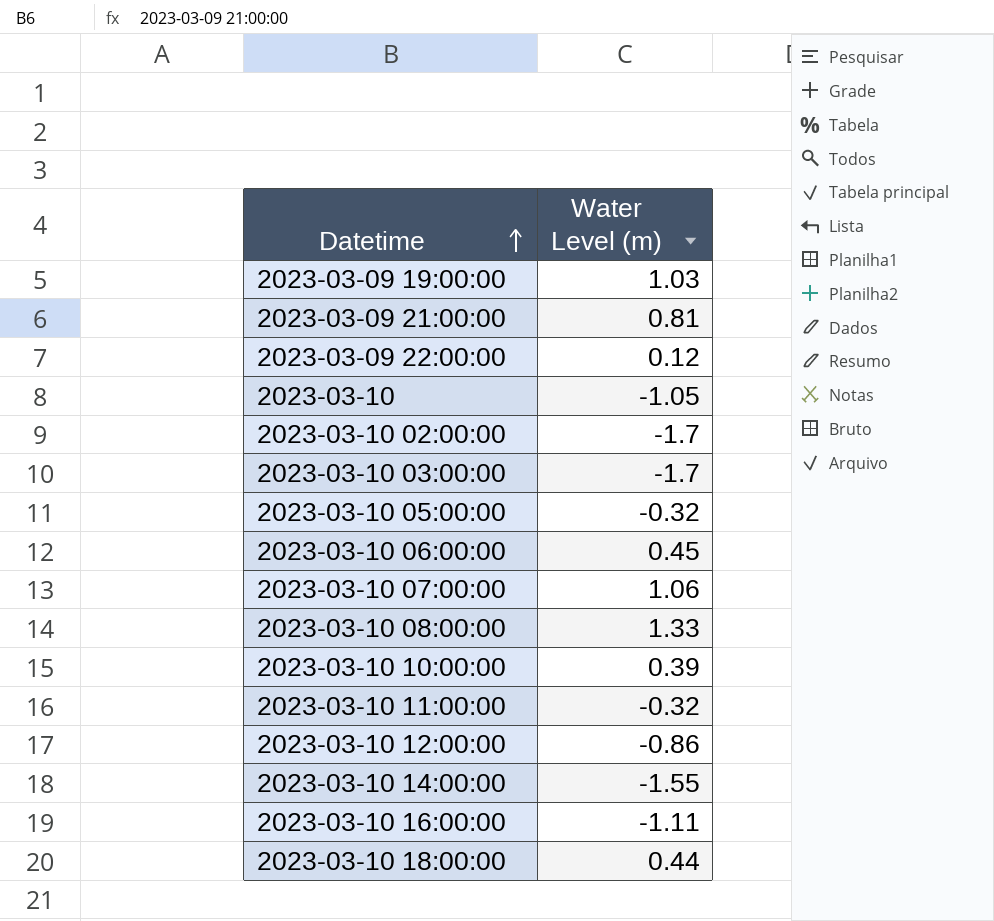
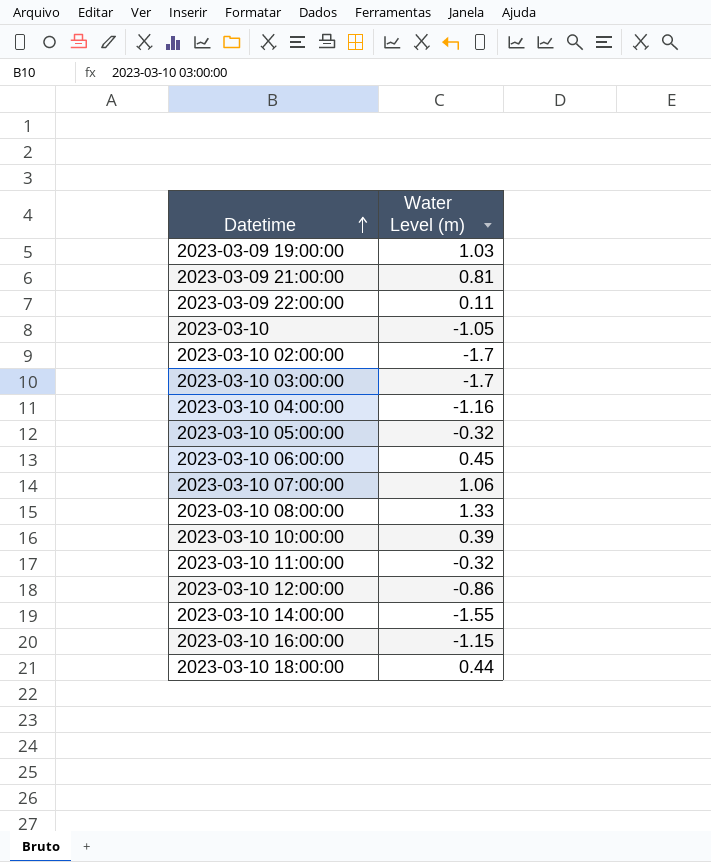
2023-03-09 22:00:00 | Water Level (m): 0.12 -> 0.11
row 2023-03-10 04:00:00: none -> -1.16
2023-03-10 16:00:00 | Water Level (m): -1.11 -> -1.15

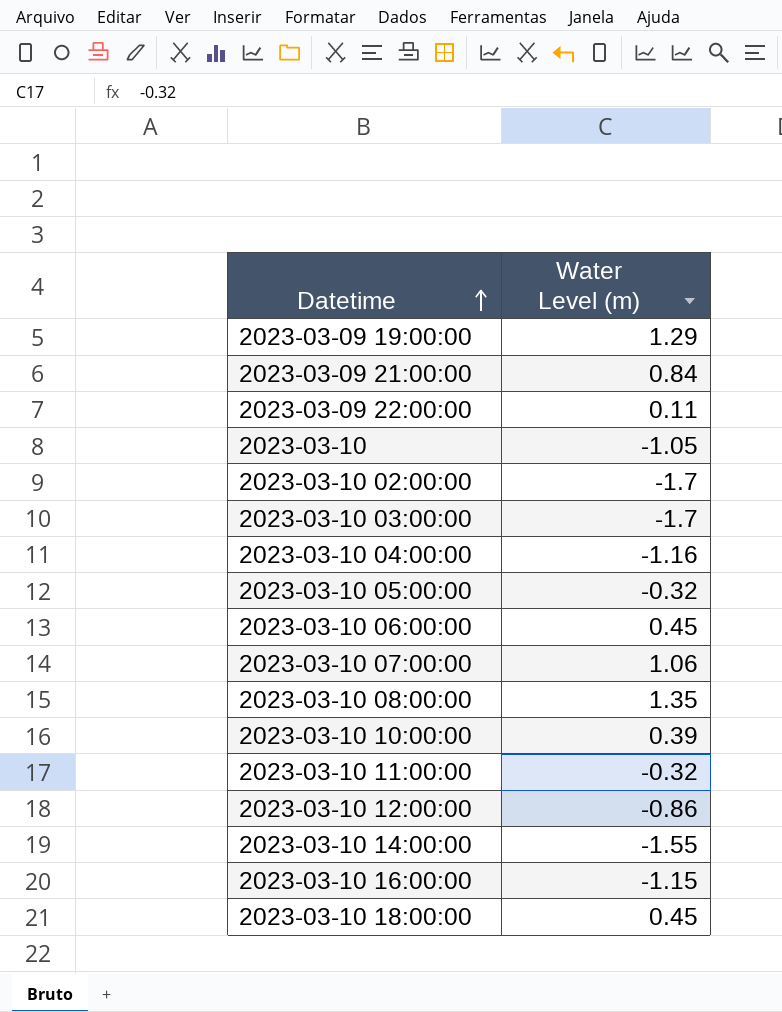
2023-03-09 19:00:00 | Water Level (m): 1.03 -> 1.29
2023-03-09 21:00:00 | Water Level (m): 0.81 -> 0.84
2023-03-10 08:00:00 | Water Level (m): 1.33 -> 1.35
2023-03-10 18:00:00 | Water Level (m): 0.44 -> 0.45

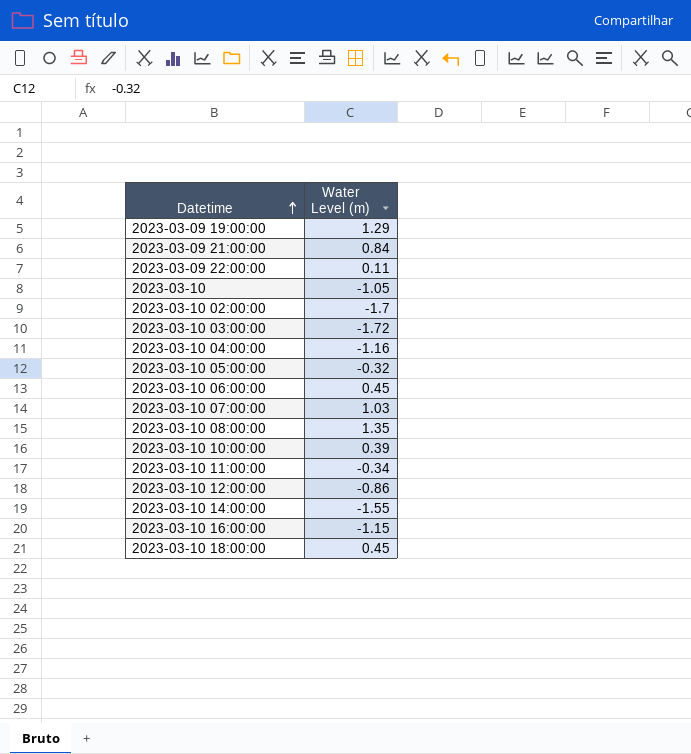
2023-03-10 03:00:00 | Water Level (m): -1.7 -> -1.72
2023-03-10 07:00:00 | Water Level (m): 1.06 -> 1.03
2023-03-10 11:00:00 | Water Level (m): -0.32 -> -0.34

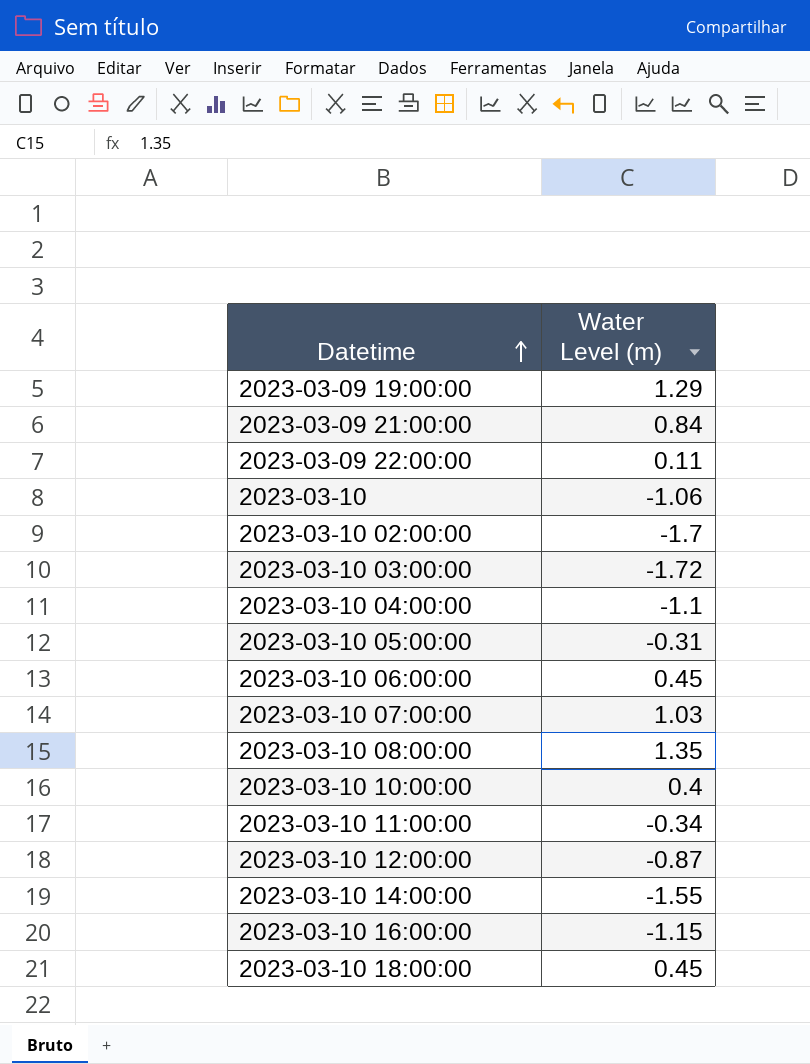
2023-03-10 | Water Level (m): -1.05 -> -1.06
2023-03-10 04:00:00 | Water Level (m): -1.16 -> -1.1
2023-03-10 05:00:00 | Water Level (m): -0.32 -> -0.31
2023-03-10 10:00:00 | Water Level (m): 0.39 -> 0.4
2023-03-10 12:00:00 | Water Level (m): -0.86 -> -0.87

